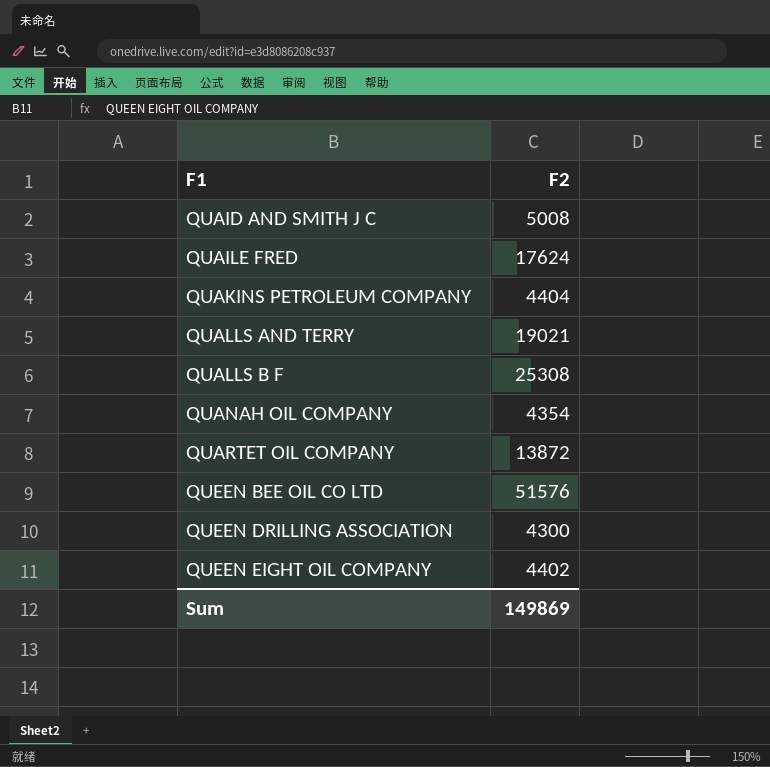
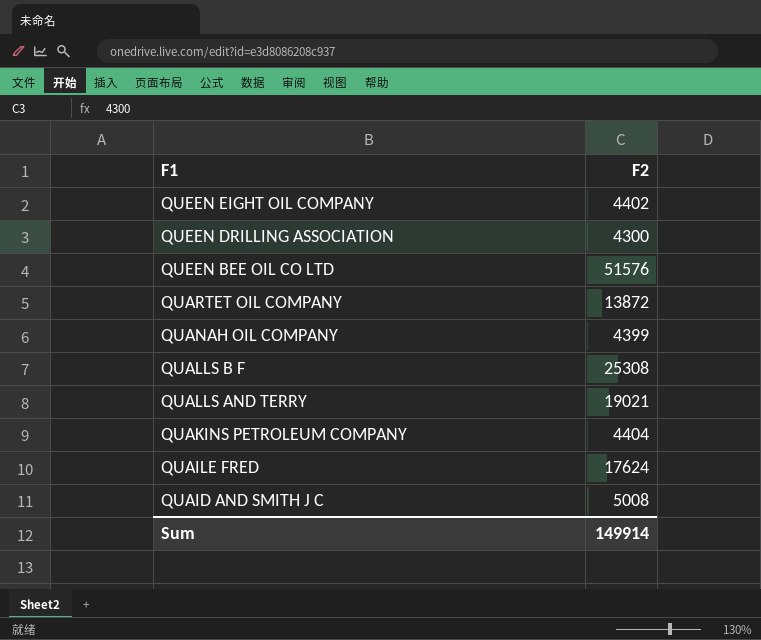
row order: F1 ascending -> F1 descending
QUANAH OIL COMPANY | F2: 4354 -> 4399
Sum | F2: 149869 -> 149914

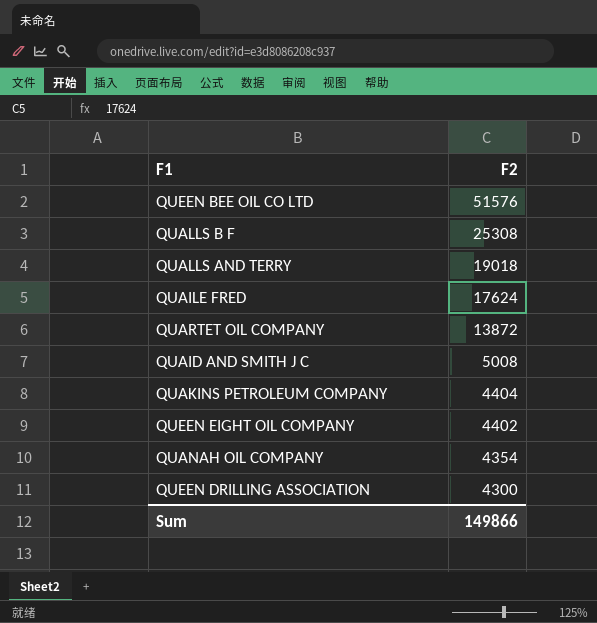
row order: F1 descending -> F2 descending
QUALLS AND TERRY | F2: 19021 -> 19018
QUANAH OIL COMPANY | F2: 4399 -> 4354
Sum | F2: 149914 -> 149866

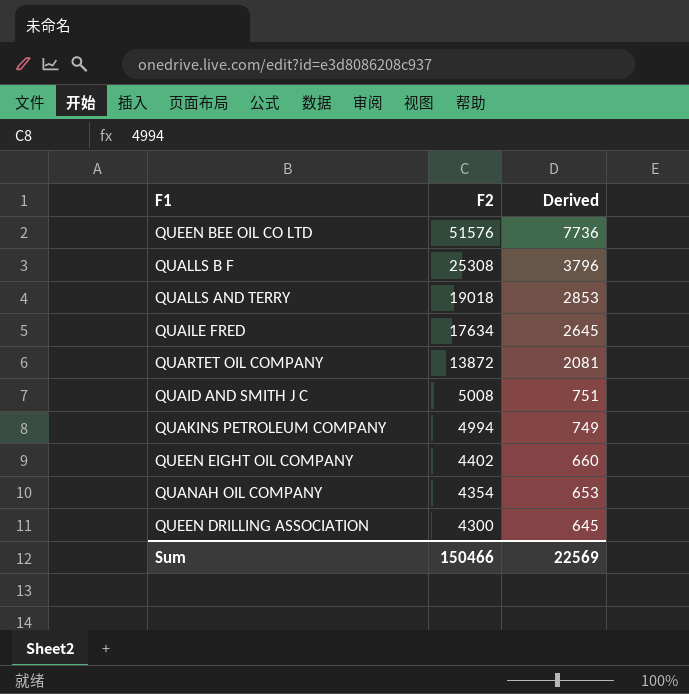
column Derived | formula: none -> [F2] * 0.15
QUAILE FRED | F2: 17624 -> 17634
QUAKINS PETROLEUM COMPANY | F2: 4404 -> 4994
Sum | F2: 149866 -> 150466

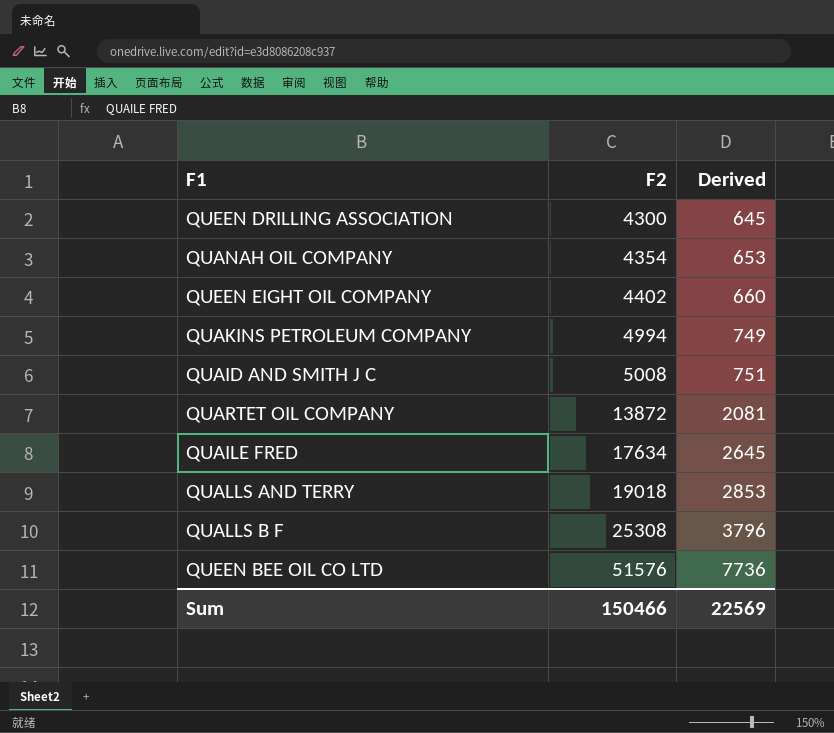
row order: F2 descending -> F2 ascending

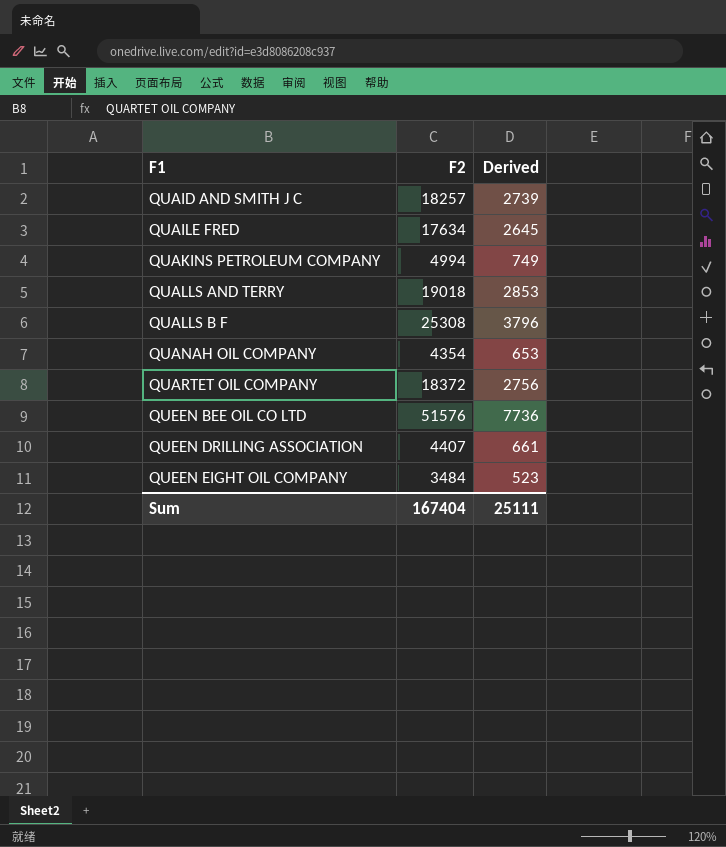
row order: F2 ascending -> F1 ascending
QUAID AND SMITH J C | F2: 5008 -> 18257
QUAID AND SMITH J C | Derived: 751 -> 2739
QUARTET OIL COMPANY | F2: 13872 -> 18372
QUARTET OIL COMPANY | Derived: 2081 -> 2756
QUEEN DRILLING ASSOCIATION | F2: 4300 -> 4407
QUEEN DRILLING ASSOCIATION | Derived: 645 -> 661
QUEEN EIGHT OIL COMPANY | F2: 4402 -> 3484
QUEEN EIGHT OIL COMPANY | Derived: 660 -> 523
Sum | F2: 150466 -> 167404
Sum | Derived: 22569 -> 25111

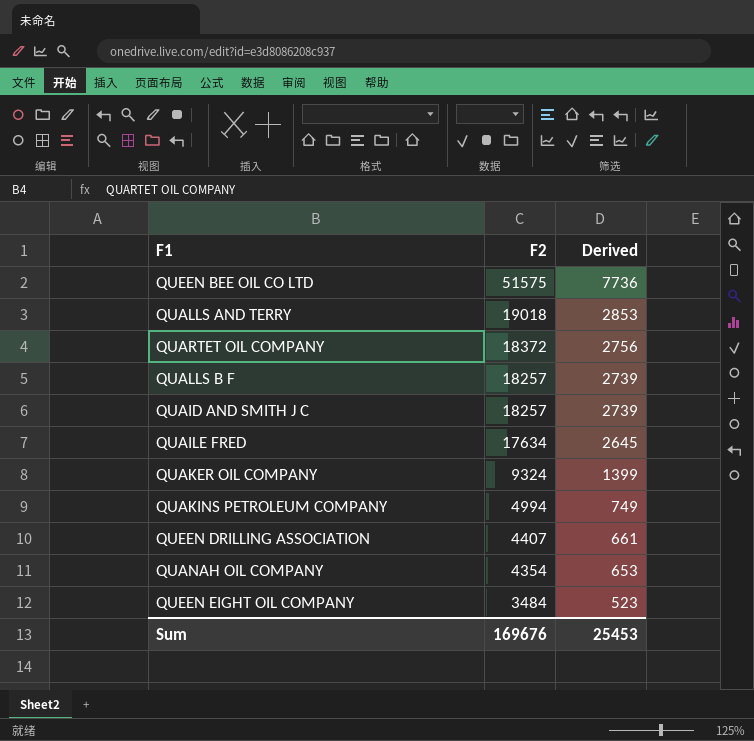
row order: F1 ascending -> F2 descending
QUEEN BEE OIL CO LTD | F2: 51576 -> 51575
QUALLS B F | F2: 25308 -> 18257
QUALLS B F | Derived: 3796 -> 2739
row QUAKER OIL COMPANY: none -> 9324 | 1399
Sum | F2: 167404 -> 169676
Sum | Derived: 25111 -> 25453

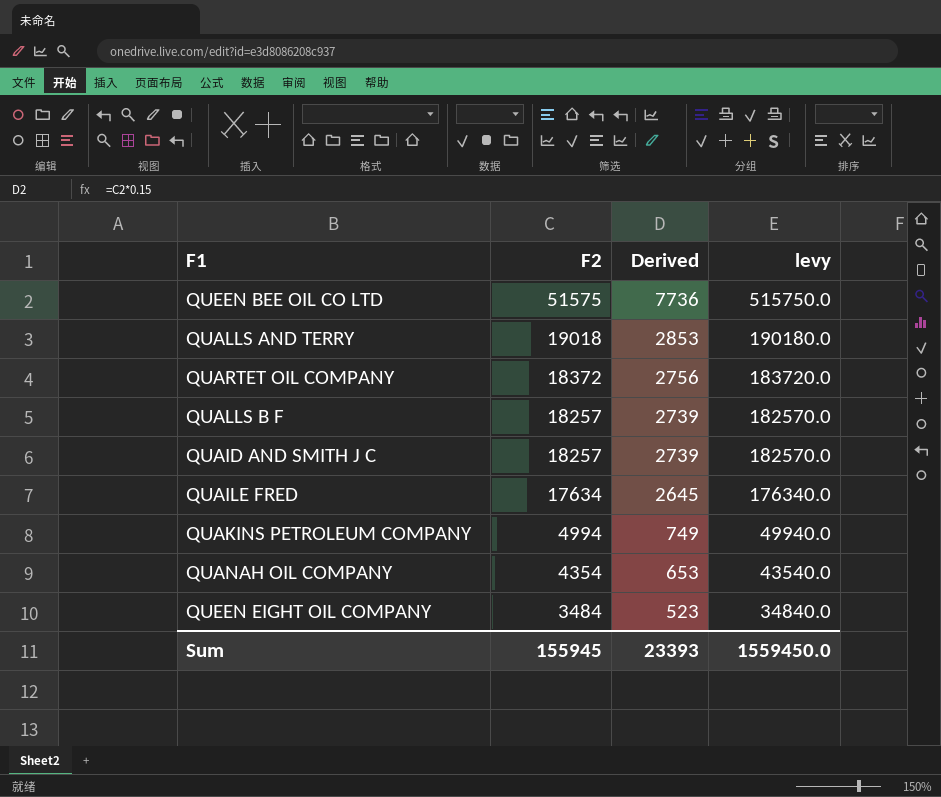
column levy | formula: none -> [F2] * 10
row QUAKER OIL COMPANY: 9324 | 1399 -> none
row QUEEN DRILLING ASSOCIATION: 4407 | 661 -> none
Sum | F2: 169676 -> 155945
Sum | Derived: 25453 -> 23393

